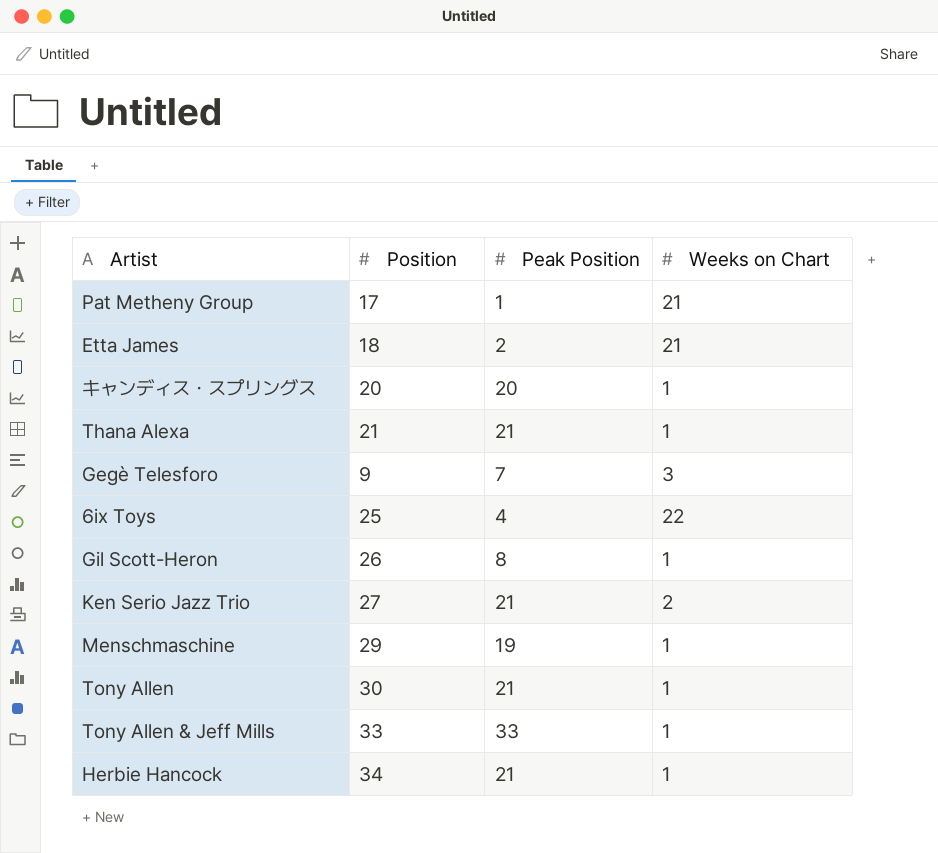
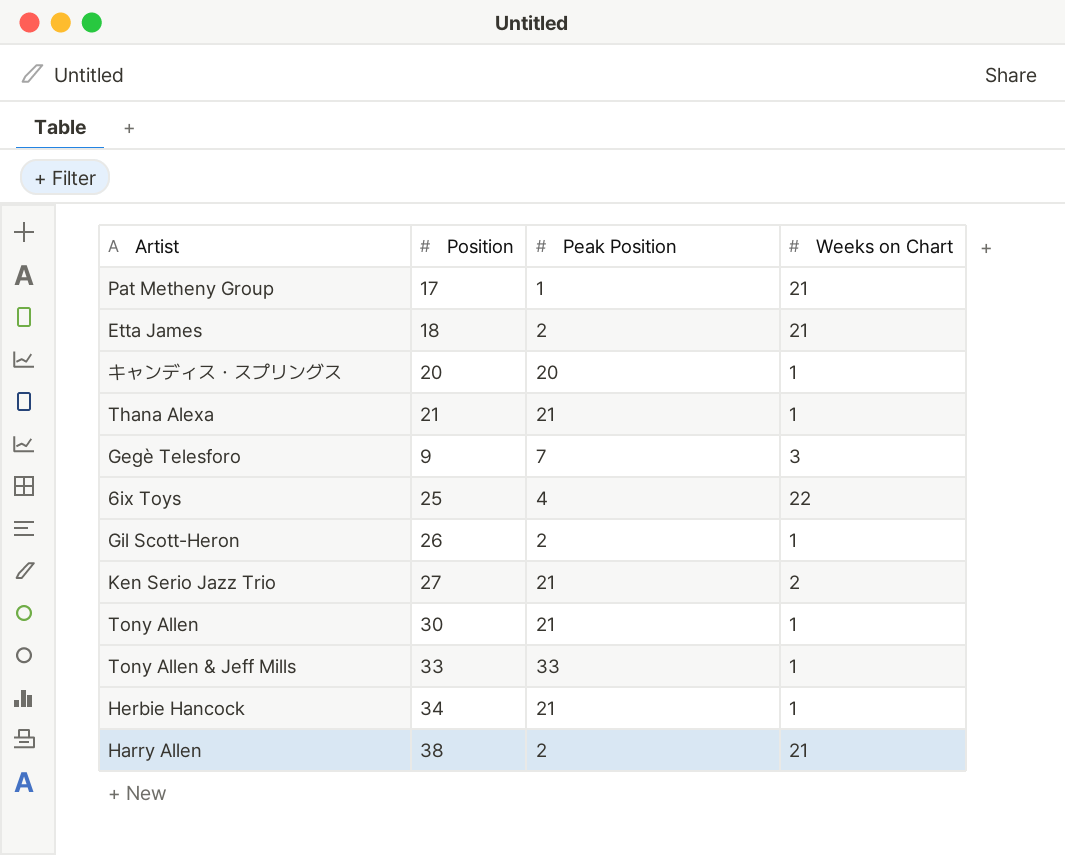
row Menschmaschine: 29 | 19 | 1 -> none
Gil Scott-Heron | Peak Position: 8 -> 2
row Harry Allen: none -> 38 | 2 | 21

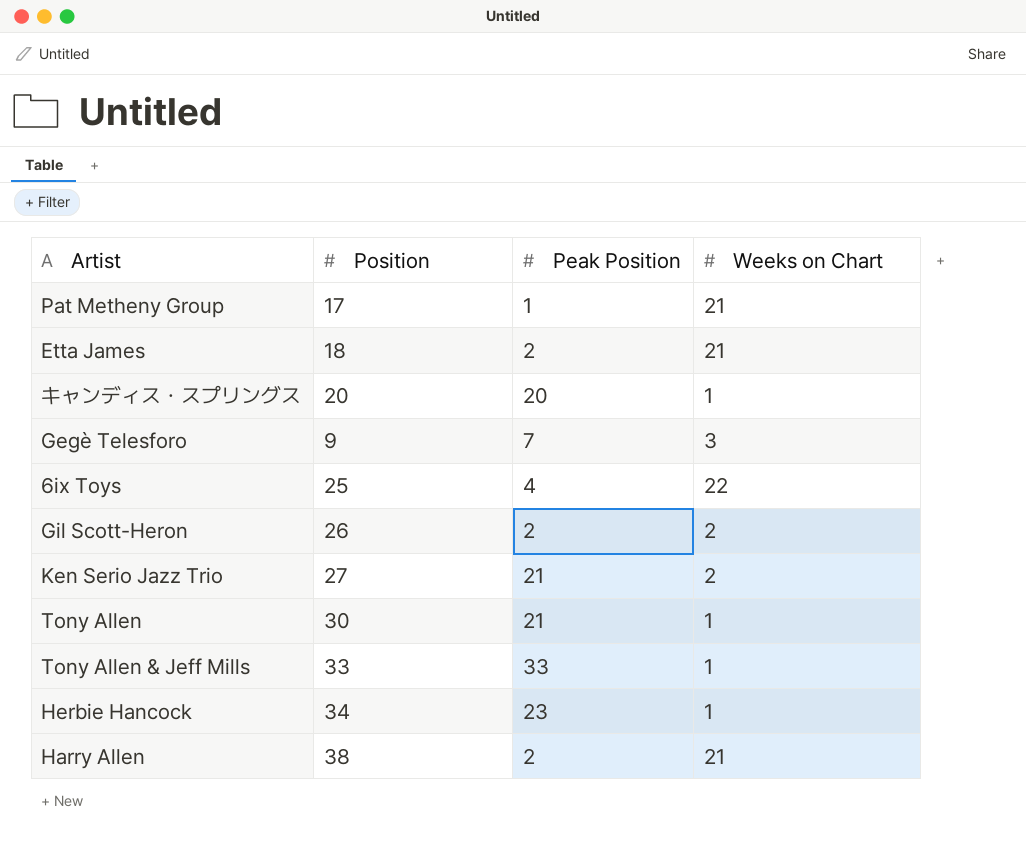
row Thana Alexa: 21 | 21 | 1 -> none
Gil Scott-Heron | Weeks on Chart: 1 -> 2
Herbie Hancock | Peak Position: 21 -> 23

